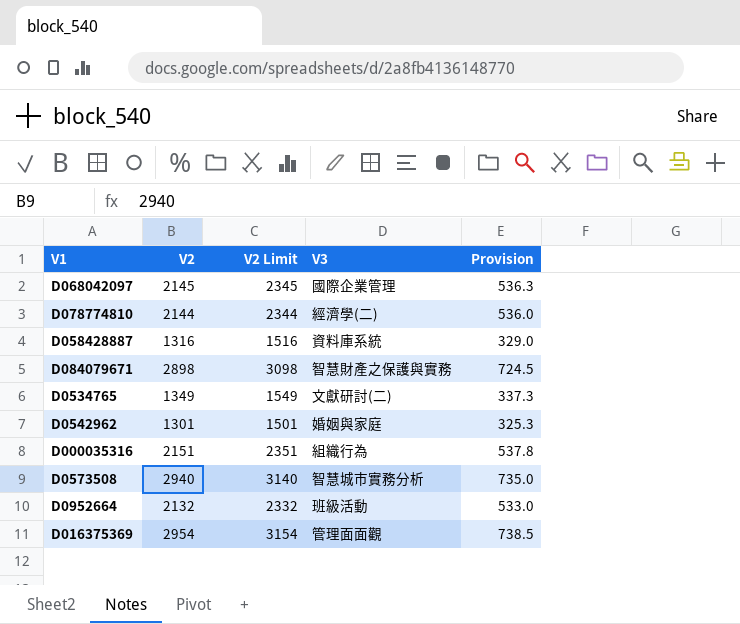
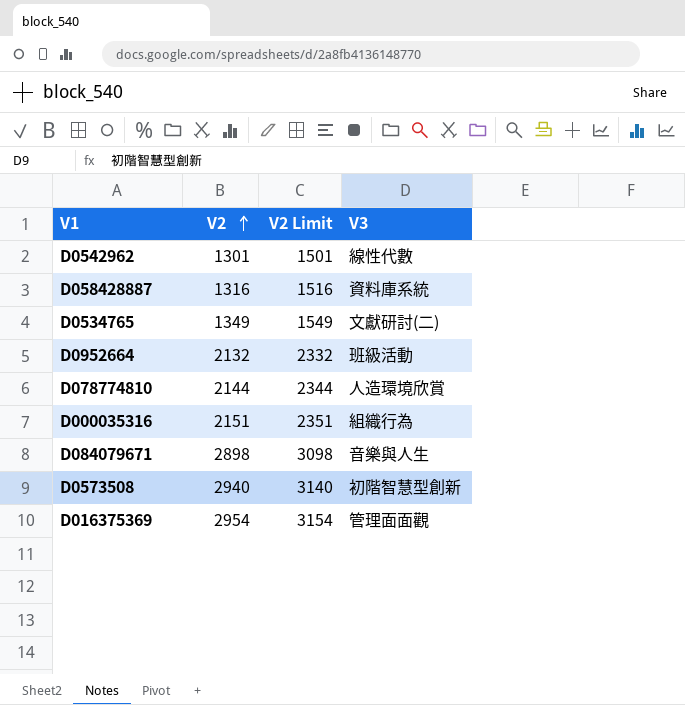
row order: none -> V2 ascending
column Provision | formula: [V2] * 0.25 -> none
row D068042097: 2145 | 2345 | 國際企業管理 | 536.3 -> none
D0542962 | V3: 婚姻與家庭 -> 線性代數
D078774810 | V3: 經濟學(二) -> 人造環境欣賞
D084079671 | V3: 智慧財產之保護與實務 -> 音樂與人生
D0573508 | V3: 智慧城市實務分析 -> 初階智慧型創新

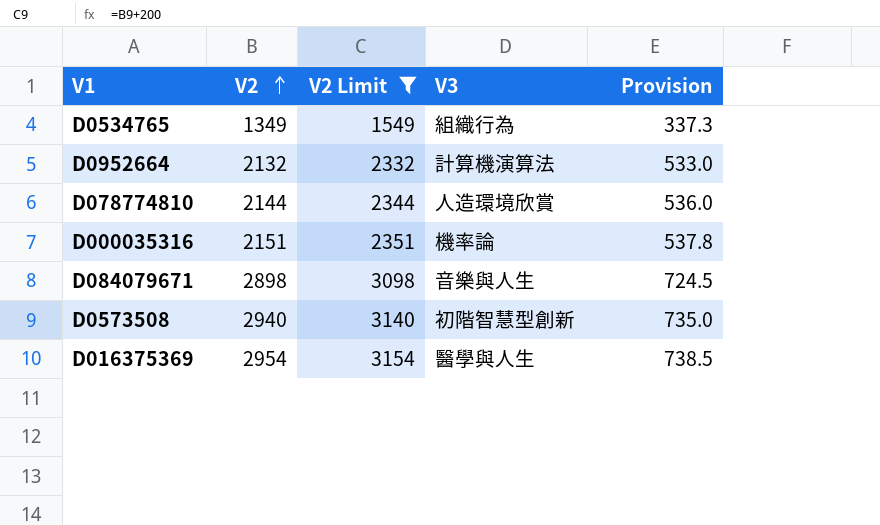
filter: none -> V2 Limit >= 1549
column Provision | formula: none -> [V2] * 0.25
D0534765 | V3: 文獻研討(二) -> 組織行為
D0952664 | V3: 班級活動 -> 計算機演算法
D000035316 | V3: 組織行為 -> 機率論
D016375369 | V3: 管理面面觀 -> 醫學與人生

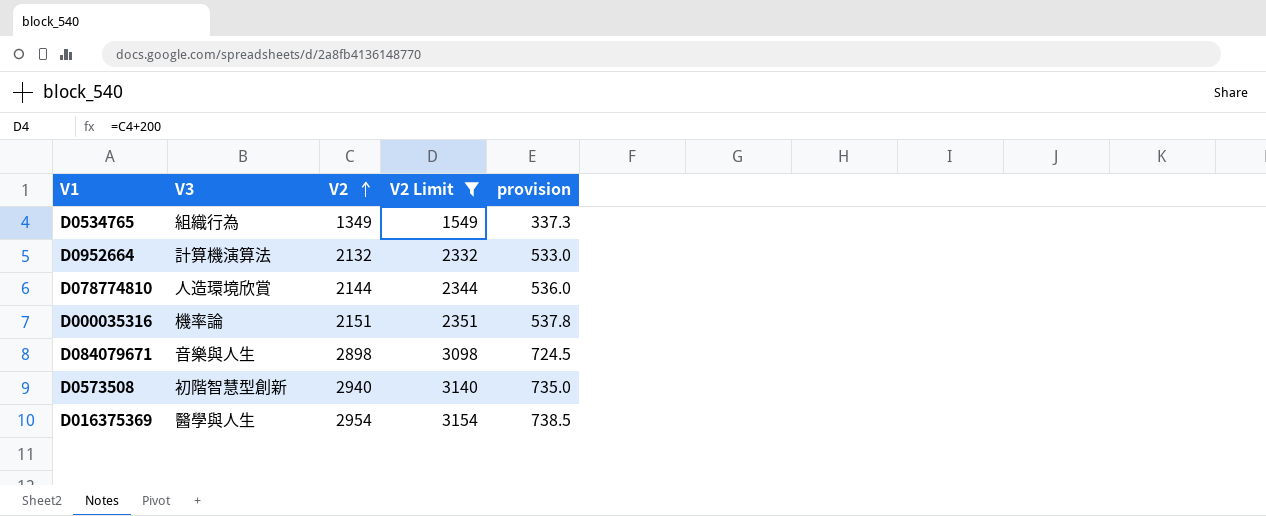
column V3 | position: 4 -> 2
column name: Provision -> provision

